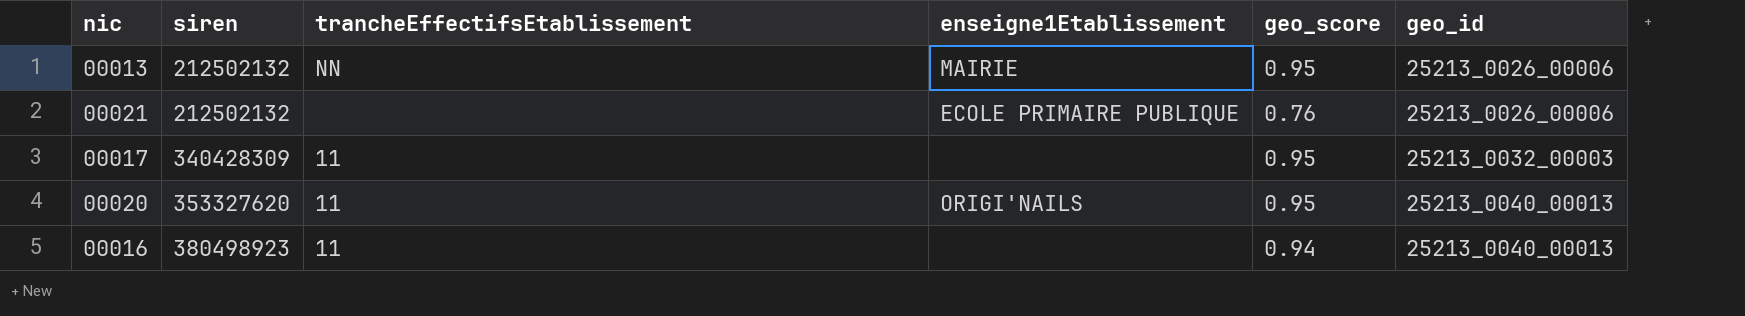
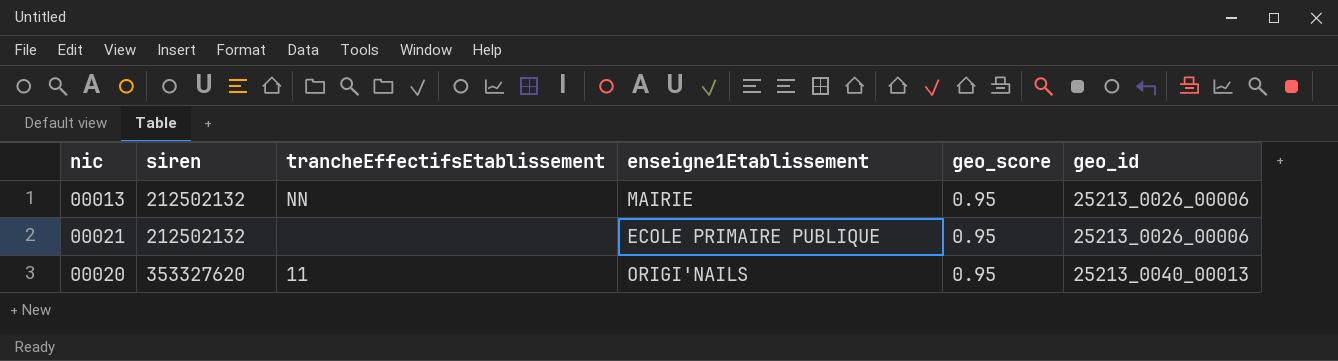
row 00017: 340428309 | 11 | none | 0.95 | 25213_0032_00003 -> none
row 00016: 380498923 | 11 | none | 0.94 | 25213_0040_00013 -> none
00021 | geo_score: 0.76 -> 0.95

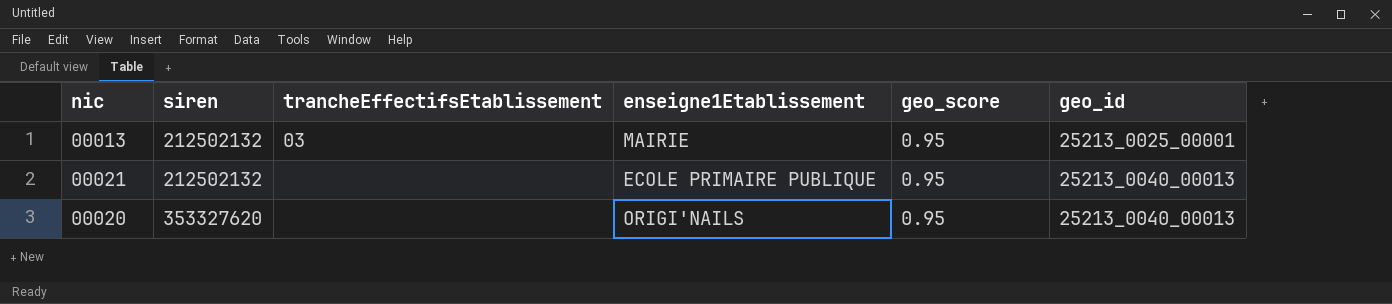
00013 | trancheEffectifsEtablissement: NN -> 03
00013 | geo_id: 25213_0026_00006 -> 25213_0025_00001
00021 | geo_id: 25213_0026_00006 -> 25213_0040_00013
00020 | trancheEffectifsEtablissement: 11 -> none

